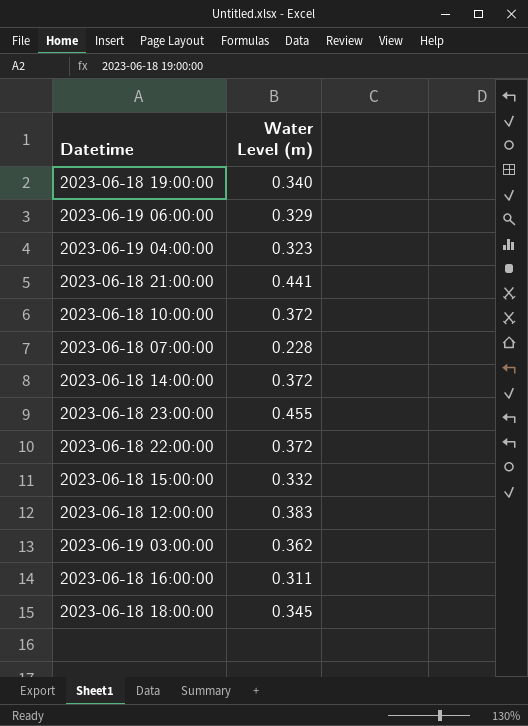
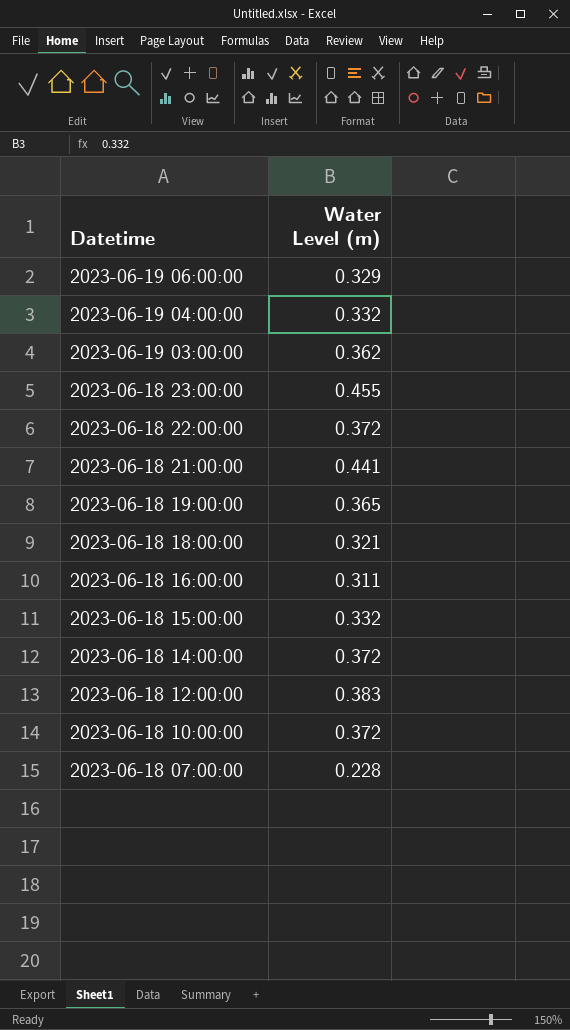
row order: none -> Datetime descending
2023-06-19 04:00:00 | Water Level (m): 0.323 -> 0.332
2023-06-18 19:00:00 | Water Level (m): 0.340 -> 0.365
2023-06-18 18:00:00 | Water Level (m): 0.345 -> 0.321

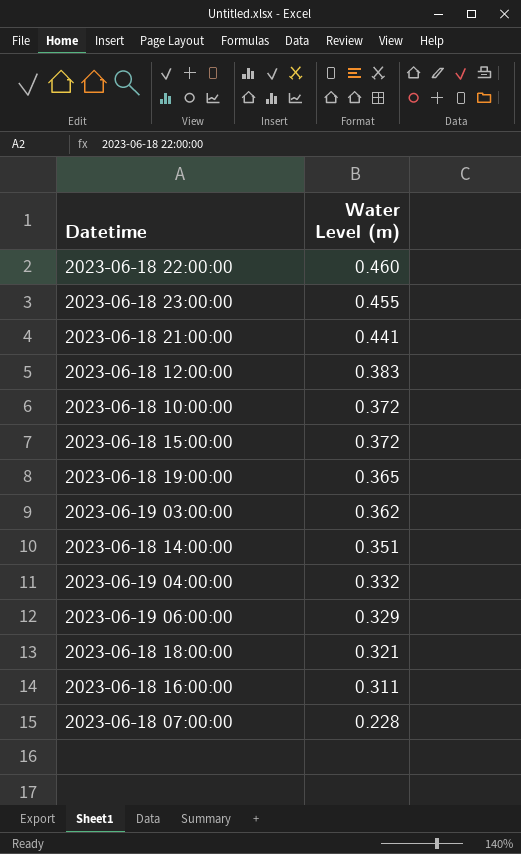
row order: Datetime descending -> Water Level (m) descending
2023-06-18 22:00:00 | Water Level (m): 0.372 -> 0.460
2023-06-18 15:00:00 | Water Level (m): 0.332 -> 0.372
2023-06-18 14:00:00 | Water Level (m): 0.372 -> 0.351

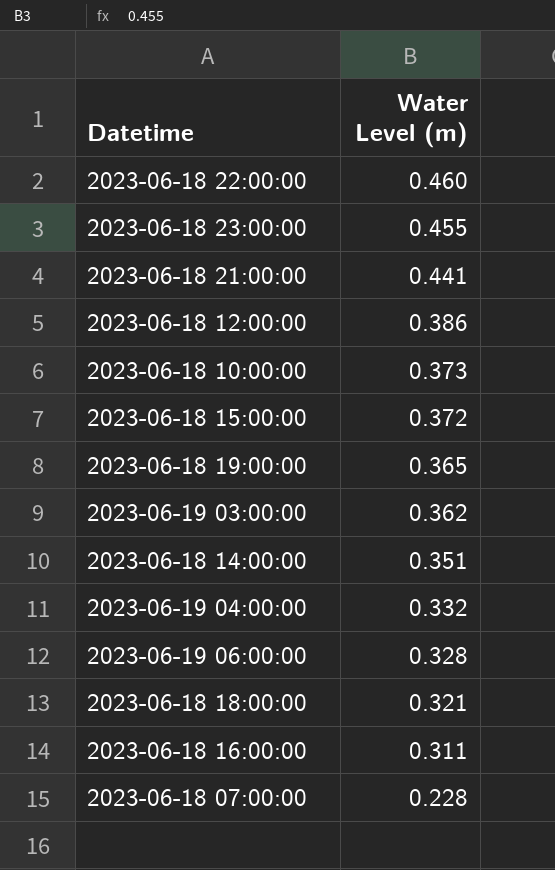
2023-06-18 12:00:00 | Water Level (m): 0.383 -> 0.386
2023-06-18 10:00:00 | Water Level (m): 0.372 -> 0.373
2023-06-19 06:00:00 | Water Level (m): 0.329 -> 0.328

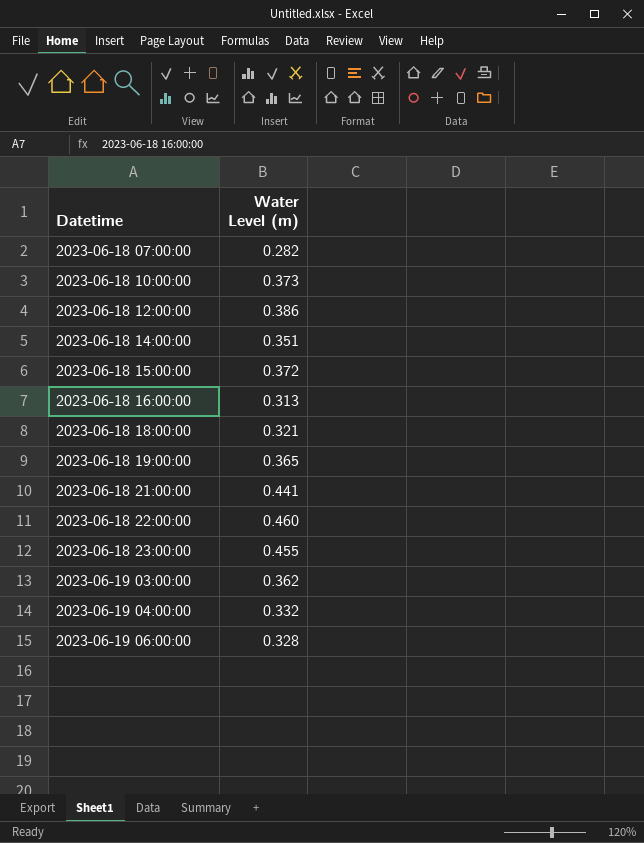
row order: Water Level (m) descending -> Datetime ascending
2023-06-18 07:00:00 | Water Level (m): 0.228 -> 0.282
2023-06-18 16:00:00 | Water Level (m): 0.311 -> 0.313

